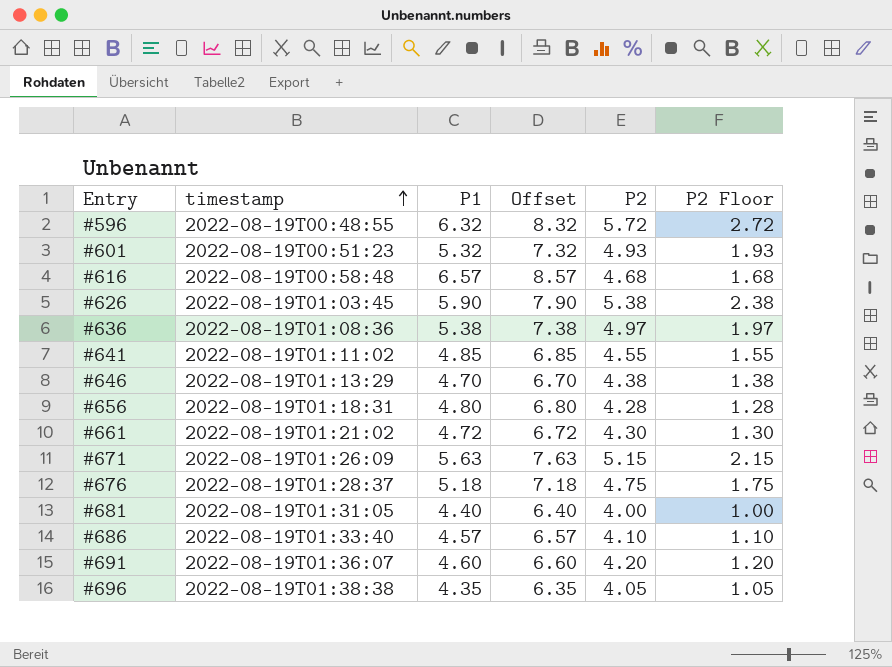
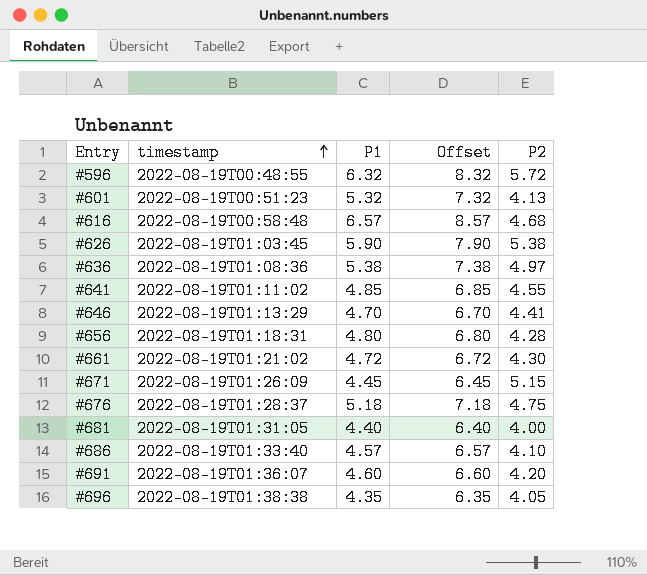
column P2 Floor | formula: [P2] - 3 -> none
#601 | P2: 4.93 -> 4.13
#646 | P2: 4.38 -> 4.41
#671 | P1: 5.63 -> 4.45
#671 | Offset: 7.63 -> 6.45

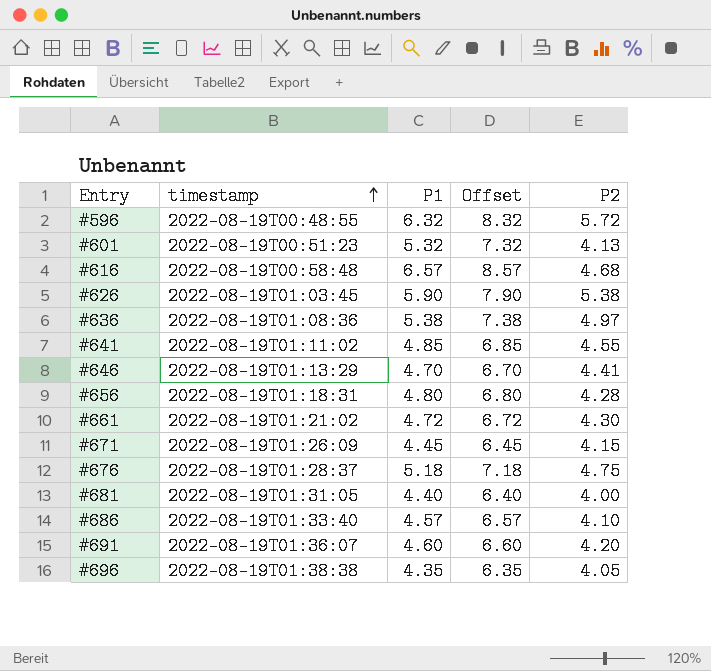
#671 | P2: 5.15 -> 4.15

